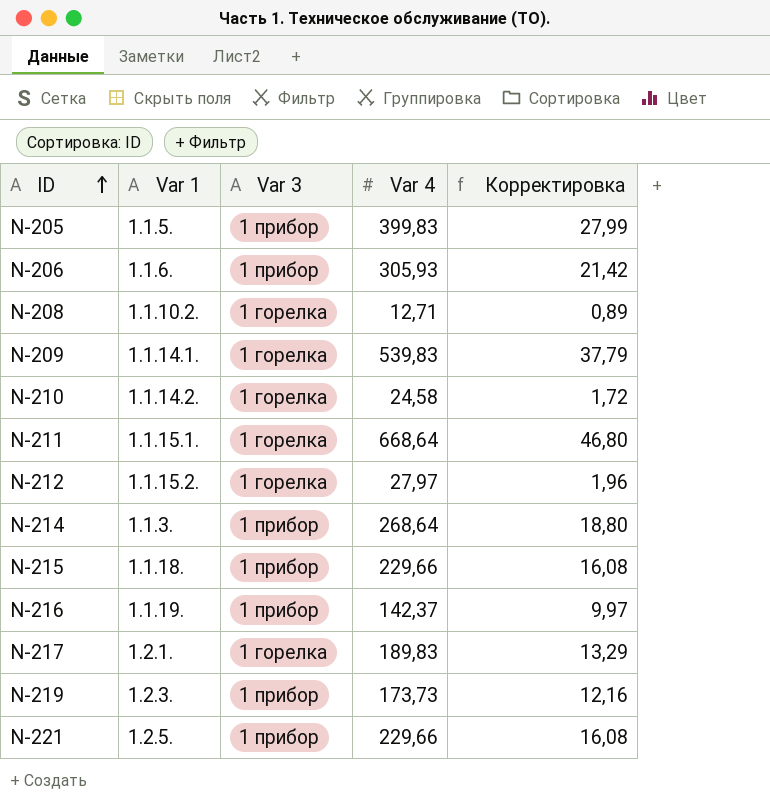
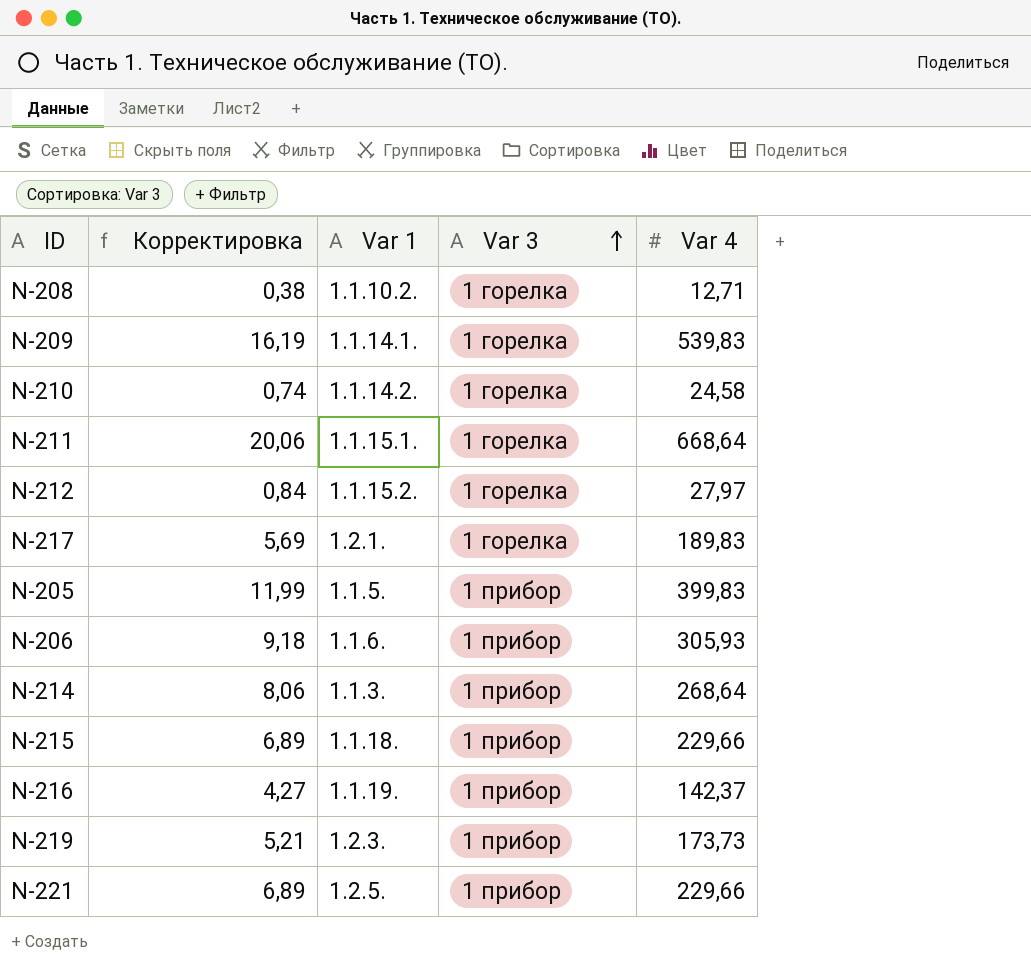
row order: ID ascending -> Var 3 ascending
column Корректировка | formula: [Var 4] * 0,07 -> [Var 4] * 0,03
column Корректировка | position: 5 -> 2

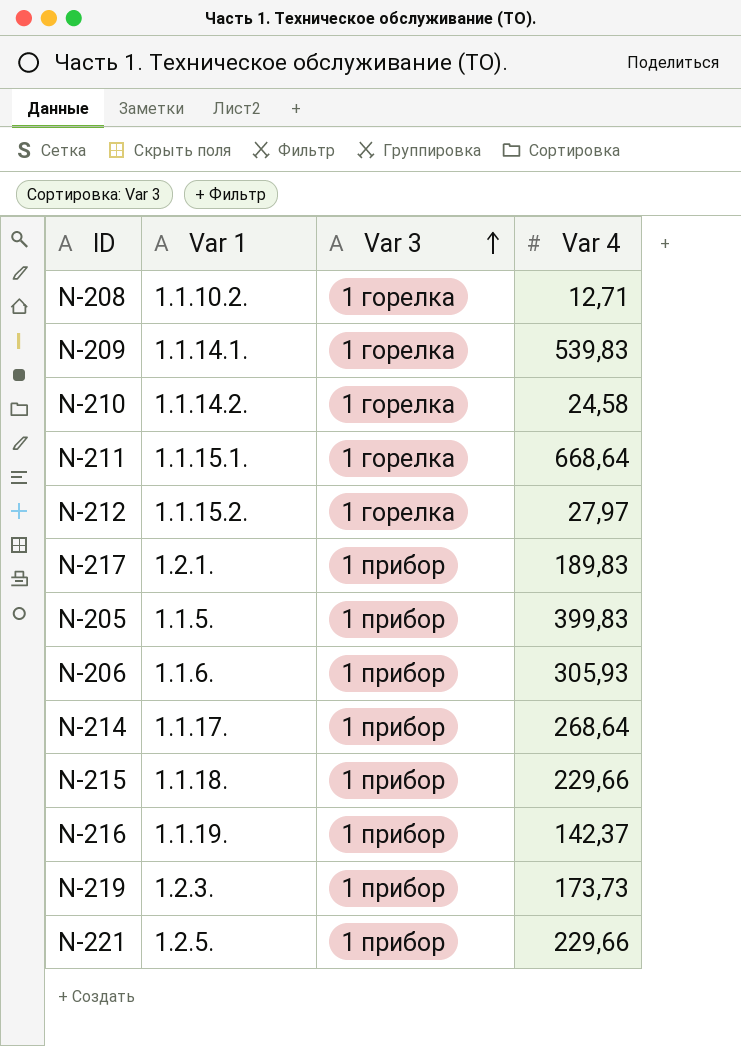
column Корректировка | formula: [Var 4] * 0,03 -> none
N-217 | Var 3: 1 горелка -> 1 прибор
N-214 | Var 1: 1.1.3. -> 1.1.17.

